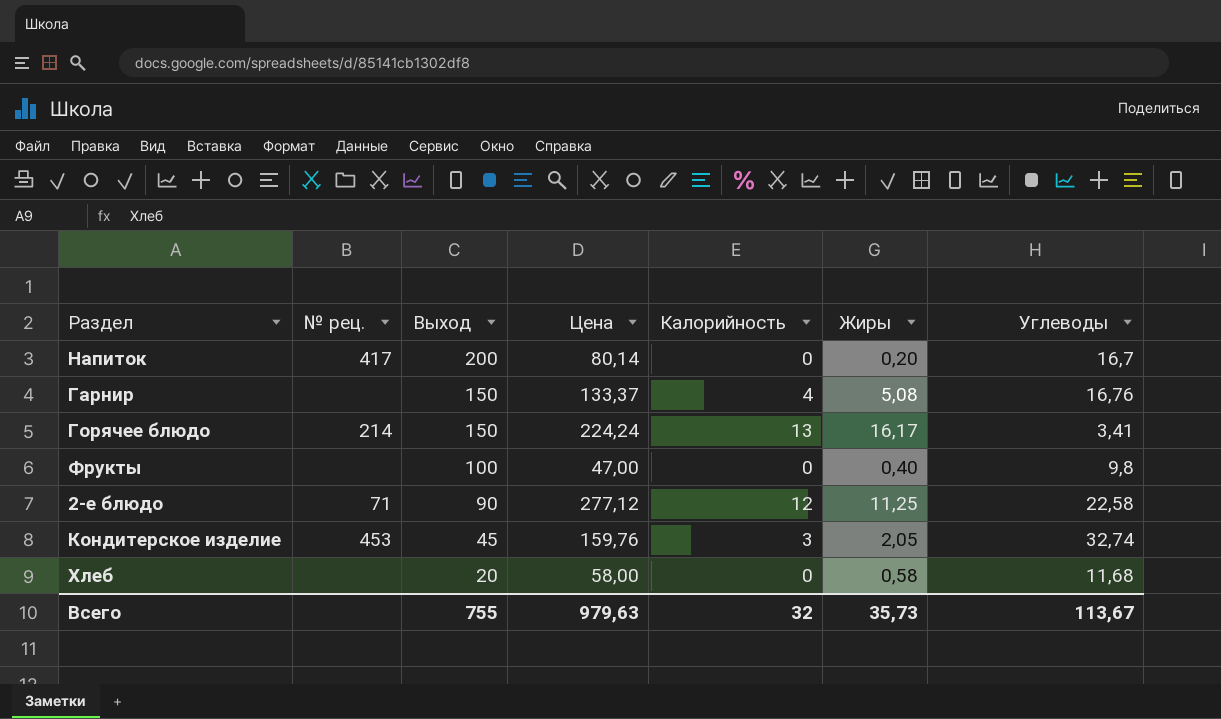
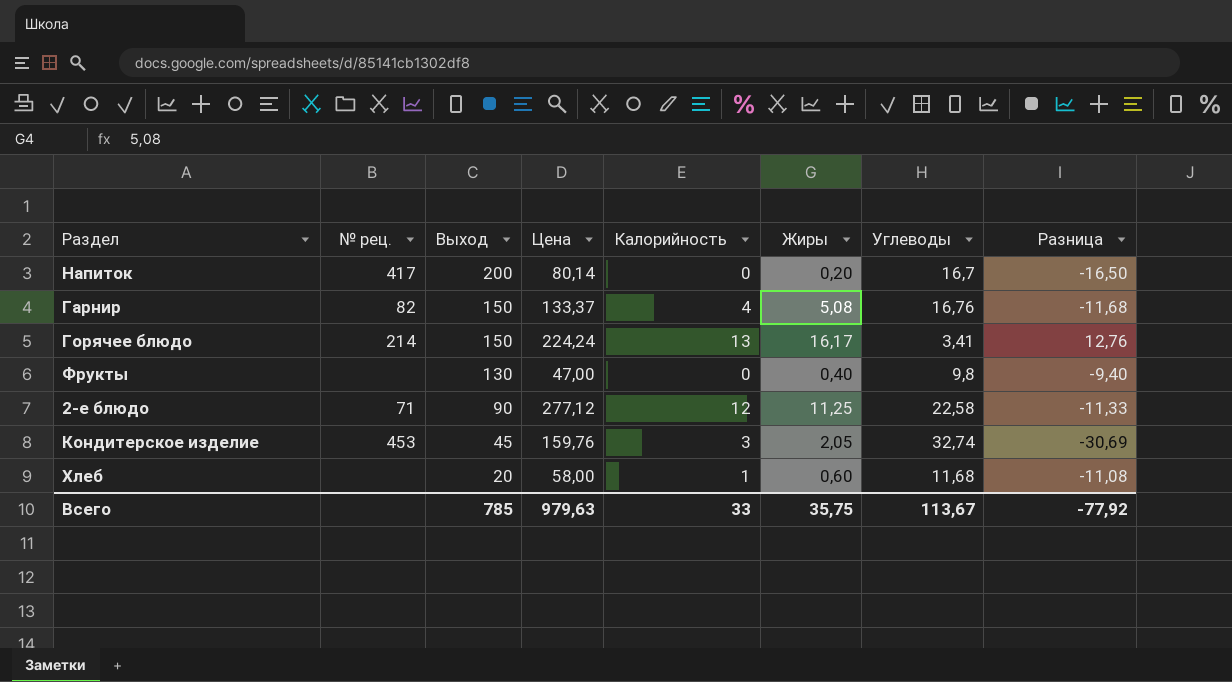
column Разница | formula: none -> [Жиры] - [Углеводы]
Гарнир | № рец.: none -> 82
Фрукты | Выход: 100 -> 130
Хлеб | Калорийность: 0 -> 1
Хлеб | Жиры: 0,58 -> 0,60
Всего | Выход: 755 -> 785
Всего | Калорийность: 32 -> 33
Всего | Жиры: 35,73 -> 35,75

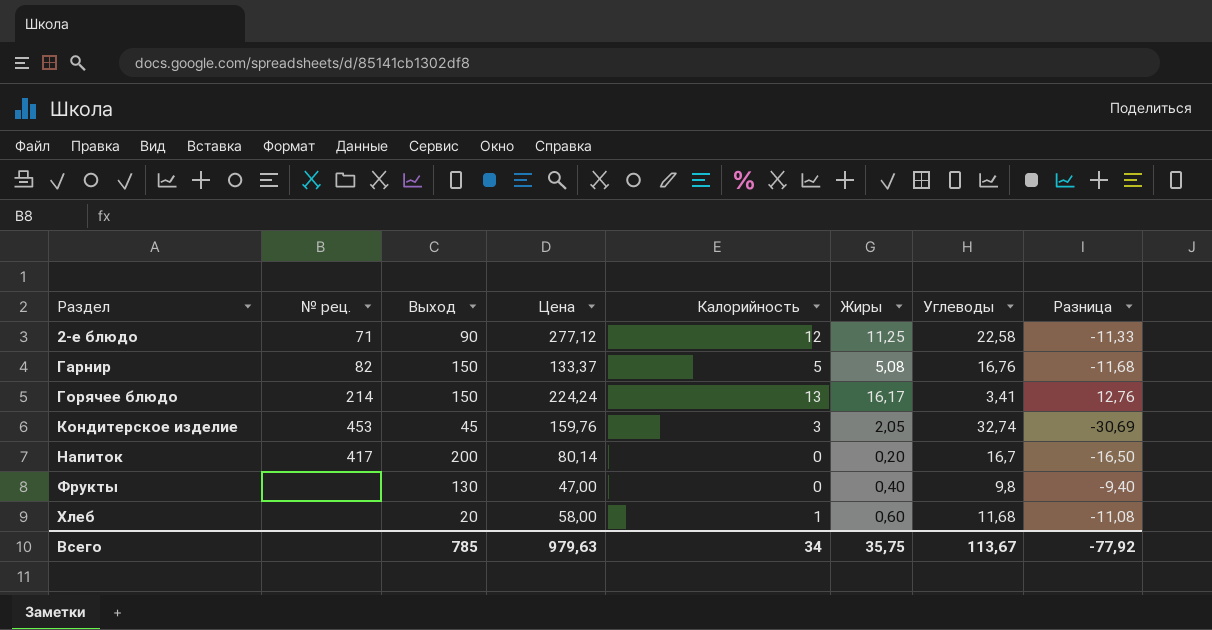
row order: Выход descending -> Раздел ascending
Гарнир | Калорийность: 4 -> 5
Всего | Калорийность: 33 -> 34

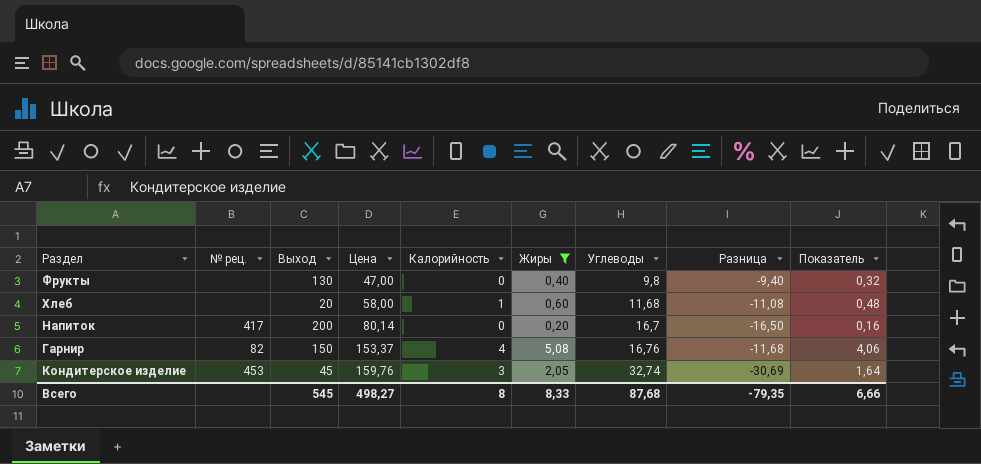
filter: none -> Жиры <= 5,08
row order: Раздел ascending -> Цена ascending
column Показатель | formula: none -> [Жиры] * 0,8
Гарнир | Цена: 133,37 -> 153,37
Гарнир | Калорийность: 5 -> 4
Всего | Выход: 785 -> 545
Всего | Цена: 979,63 -> 498,27
Всего | Калорийность: 34 -> 8
Всего | Жиры: 35,75 -> 8,33
Всего | Углеводы: 113,67 -> 87,68
Всего | Разница: -77,92 -> -79,35

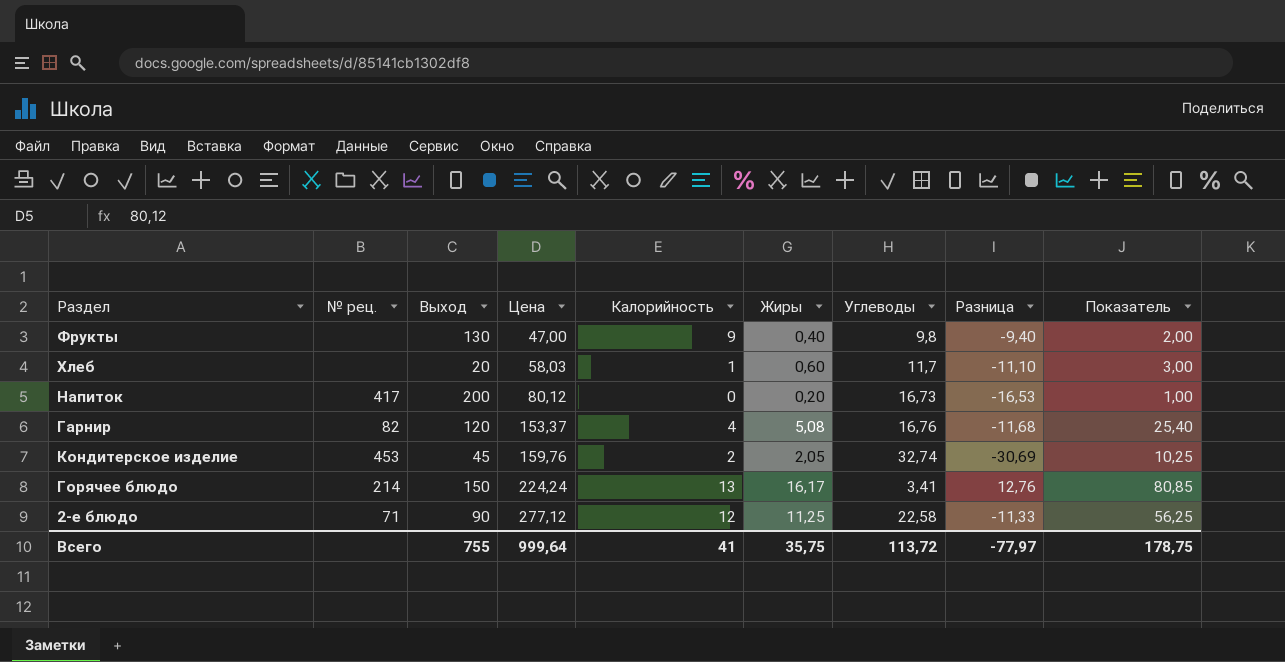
filter: Жиры <= 5,08 -> none
column Показатель | formula: [Жиры] * 0,8 -> [Жиры] * 5
Фрукты | Калорийность: 0 -> 9
Хлеб | Цена: 58,00 -> 58,03
Хлеб | Углеводы: 11,68 -> 11,7
Хлеб | Разница: -11,08 -> -11,10
Напиток | Цена: 80,14 -> 80,12
Напиток | Углеводы: 16,7 -> 16,73
Напиток | Разница: -16,50 -> -16,53
Гарнир | Выход: 150 -> 120
Кондитерское изделие | Калорийность: 3 -> 2
Всего | Выход: 545 -> 755
Всего | Цена: 498,27 -> 999,64
Всего | Калорийность: 8 -> 41
Всего | Жиры: 8,33 -> 35,75
Всего | Углеводы: 87,68 -> 113,72
Всего | Разница: -79,35 -> -77,97
Всего | Показатель: 6,66 -> 178,75

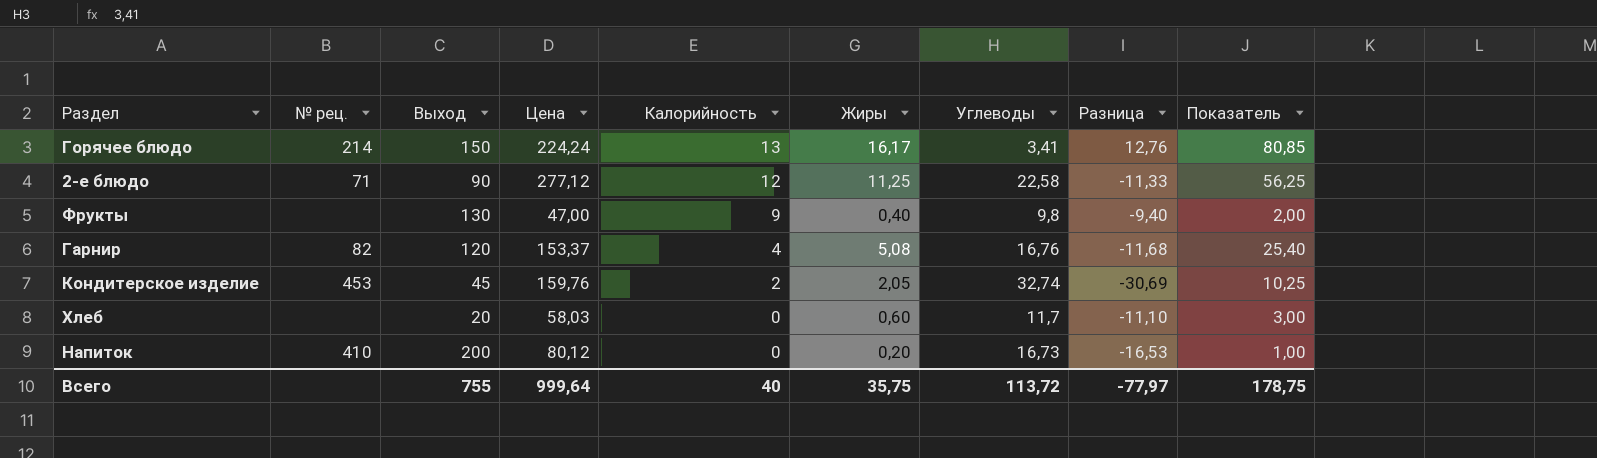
row order: Цена ascending -> Калорийность descending
Хлеб | Калорийность: 1 -> 0
Напиток | № рец.: 417 -> 410
Всего | Калорийность: 41 -> 40

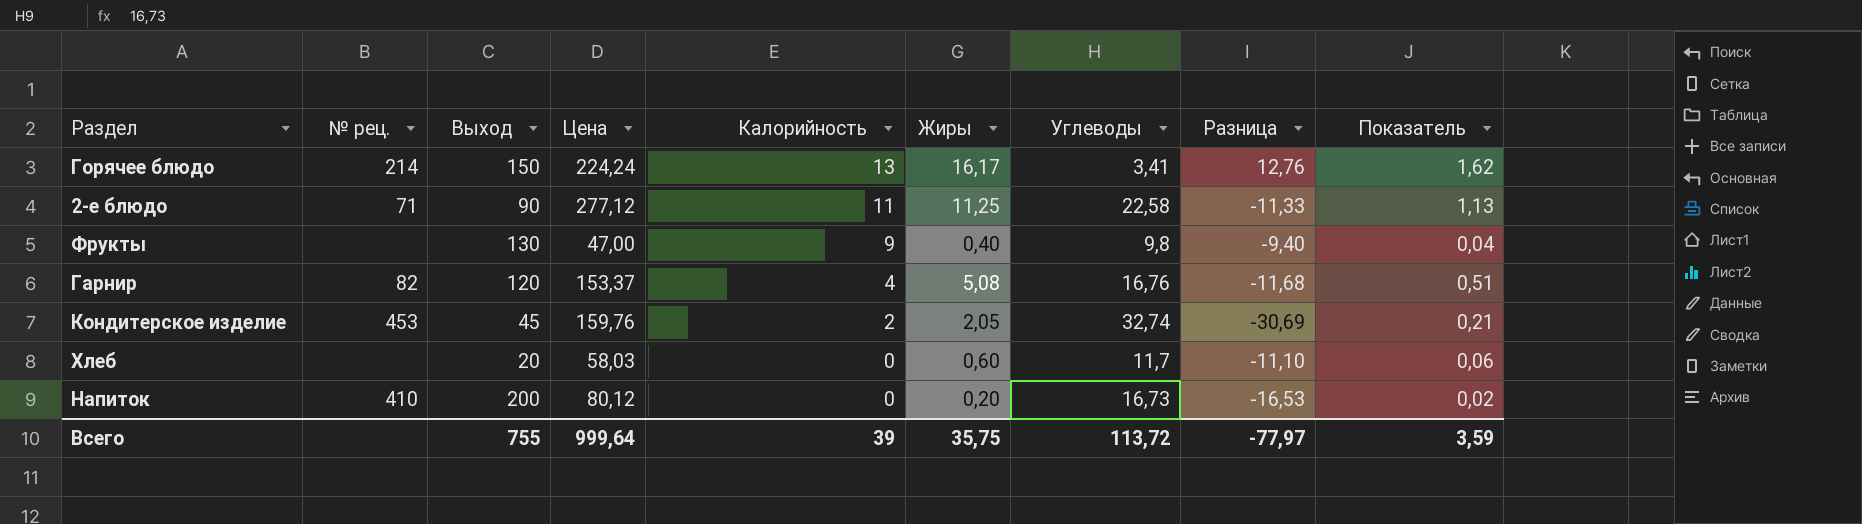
column Показатель | formula: [Жиры] * 5 -> [Жиры] * 0,1
2-е блюдо | Калорийность: 12 -> 11
Всего | Калорийность: 40 -> 39
Всего | Показатель: 178,75 -> 3,59

